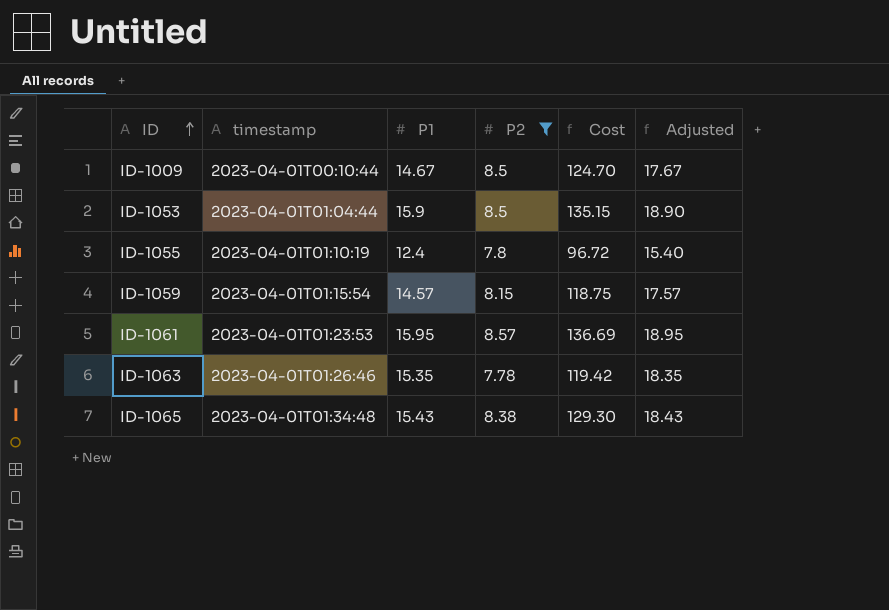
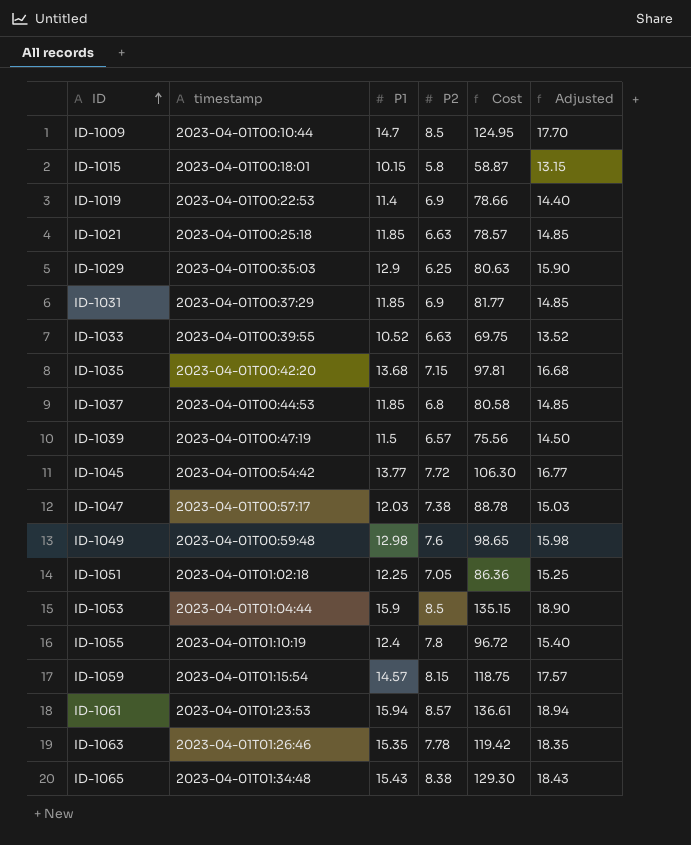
filter: P2 >= 7.78 -> none
ID-1009 | P1: 14.67 -> 14.7
ID-1009 | Cost: 124.70 -> 124.95
ID-1009 | Adjusted: 17.67 -> 17.70
ID-1061 | P1: 15.95 -> 15.94
ID-1061 | Cost: 136.69 -> 136.61
ID-1061 | Adjusted: 18.95 -> 18.94

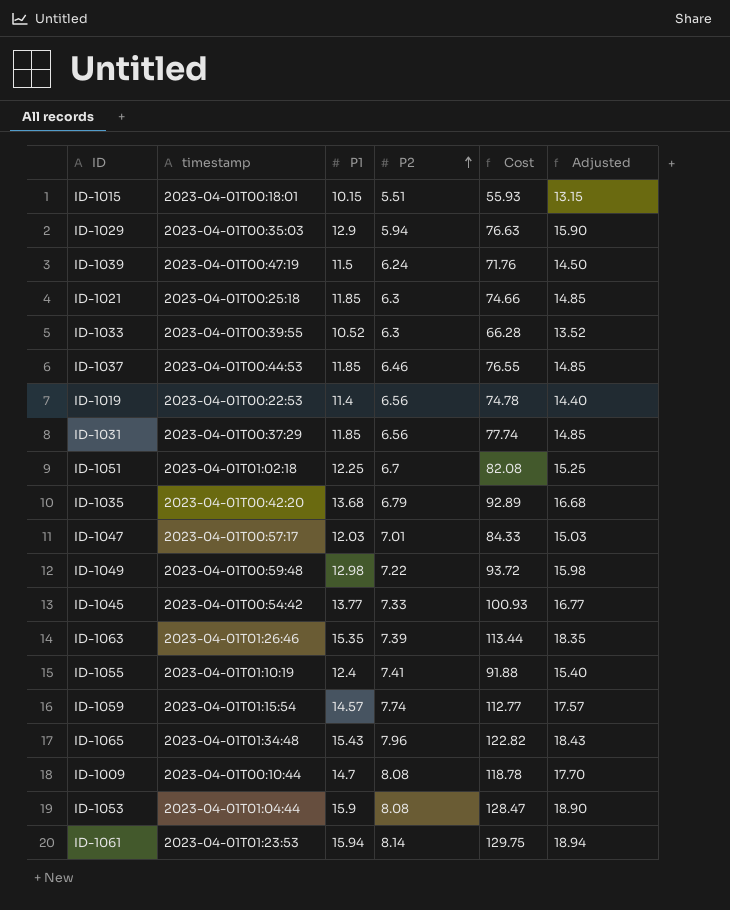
row order: ID ascending -> P2 ascending
ID-1015 | P2: 5.8 -> 5.51
ID-1015 | Cost: 58.87 -> 55.93
ID-1029 | P2: 6.25 -> 5.94
ID-1029 | Cost: 80.63 -> 76.63
ID-1039 | P2: 6.57 -> 6.24
ID-1039 | Cost: 75.56 -> 71.76
ID-1021 | P2: 6.63 -> 6.3
ID-1021 | Cost: 78.57 -> 74.66
ID-1033 | P2: 6.63 -> 6.3
ID-1033 | Cost: 69.75 -> 66.28
ID-1037 | P2: 6.8 -> 6.46
ID-1037 | Cost: 80.58 -> 76.55
ID-1019 | P2: 6.9 -> 6.56
ID-1019 | Cost: 78.66 -> 74.78
ID-1031 | P2: 6.9 -> 6.56
ID-1031 | Cost: 81.77 -> 77.74
ID-1051 | P2: 7.05 -> 6.7
ID-1051 | Cost: 86.36 -> 82.08
ID-1035 | P2: 7.15 -> 6.79
ID-1035 | Cost: 97.81 -> 92.89
ID-1047 | P2: 7.38 -> 7.01
ID-1047 | Cost: 88.78 -> 84.33
ID-1049 | P2: 7.6 -> 7.22
ID-1049 | Cost: 98.65 -> 93.72
ID-1045 | P2: 7.72 -> 7.33
ID-1045 | Cost: 106.30 -> 100.93
ID-1063 | P2: 7.78 -> 7.39
ID-1063 | Cost: 119.42 -> 113.44
ID-1055 | P2: 7.8 -> 7.41
ID-1055 | Cost: 96.72 -> 91.88
ID-1059 | P2: 8.15 -> 7.74
ID-1059 | Cost: 118.75 -> 112.77
ID-1065 | P2: 8.38 -> 7.96
ID-1065 | Cost: 129.30 -> 122.82
ID-1009 | P2: 8.5 -> 8.08
ID-1009 | Cost: 124.95 -> 118.78
ID-1053 | P2: 8.5 -> 8.08
ID-1053 | Cost: 135.15 -> 128.47
ID-1061 | P2: 8.57 -> 8.14
ID-1061 | Cost: 136.61 -> 129.75

